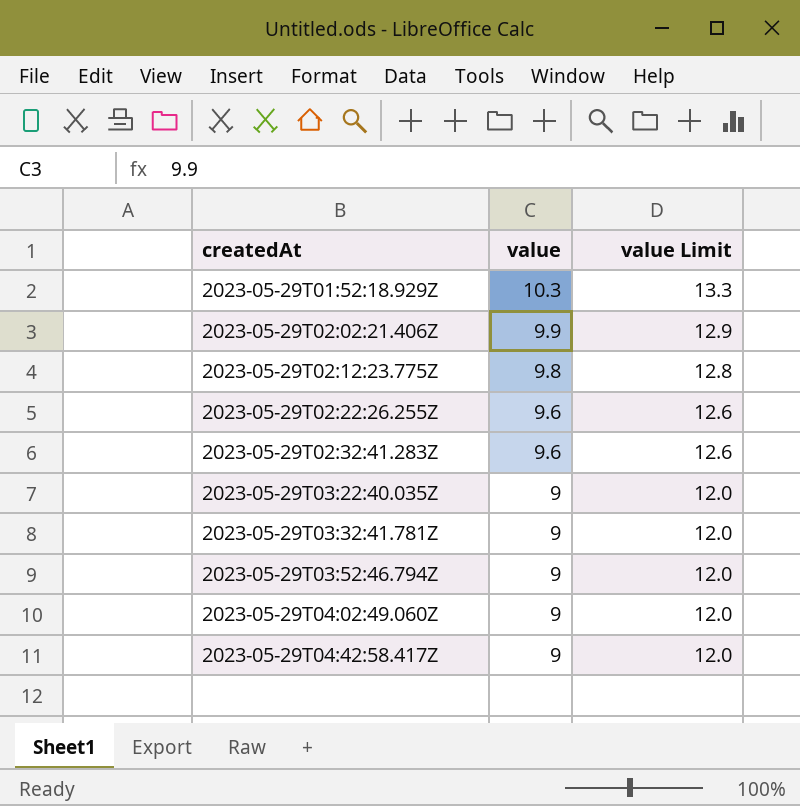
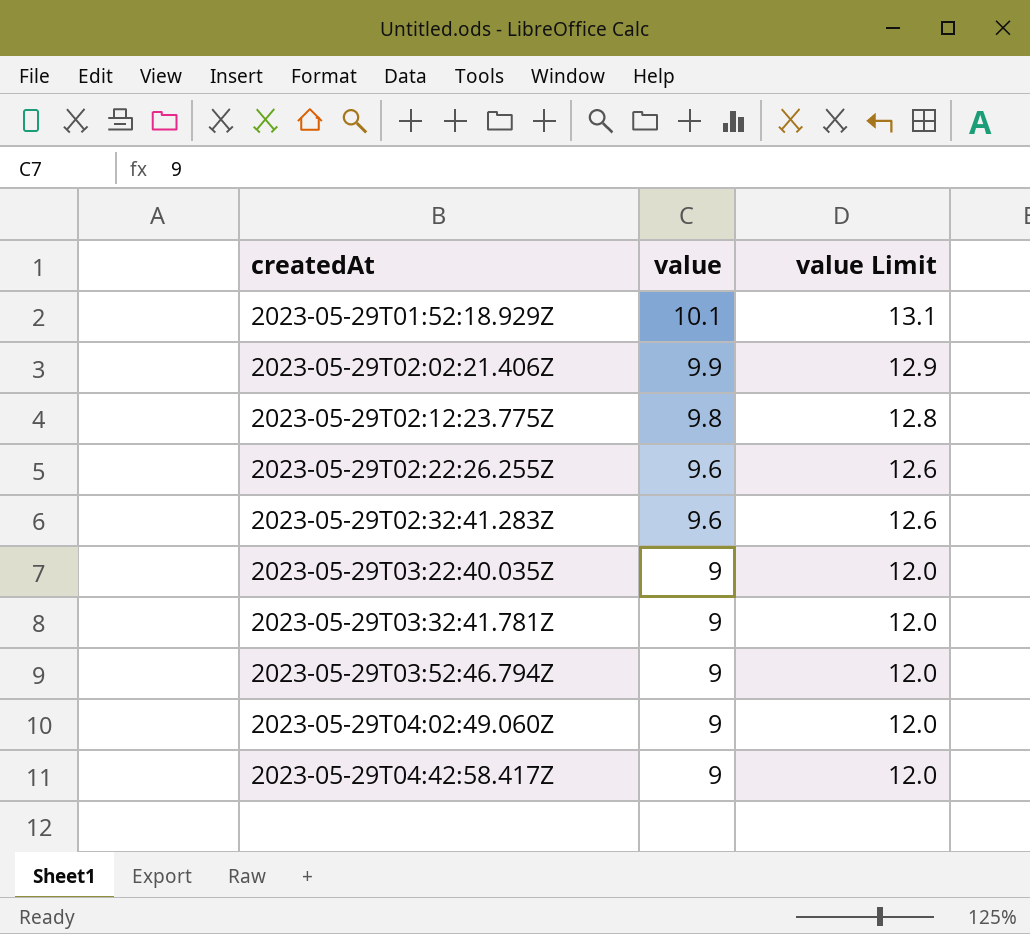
2023-05-29T01:52:18.929Z | value: 10.3 -> 10.1
2023-05-29T01:52:18.929Z | value Limit: 13.3 -> 13.1

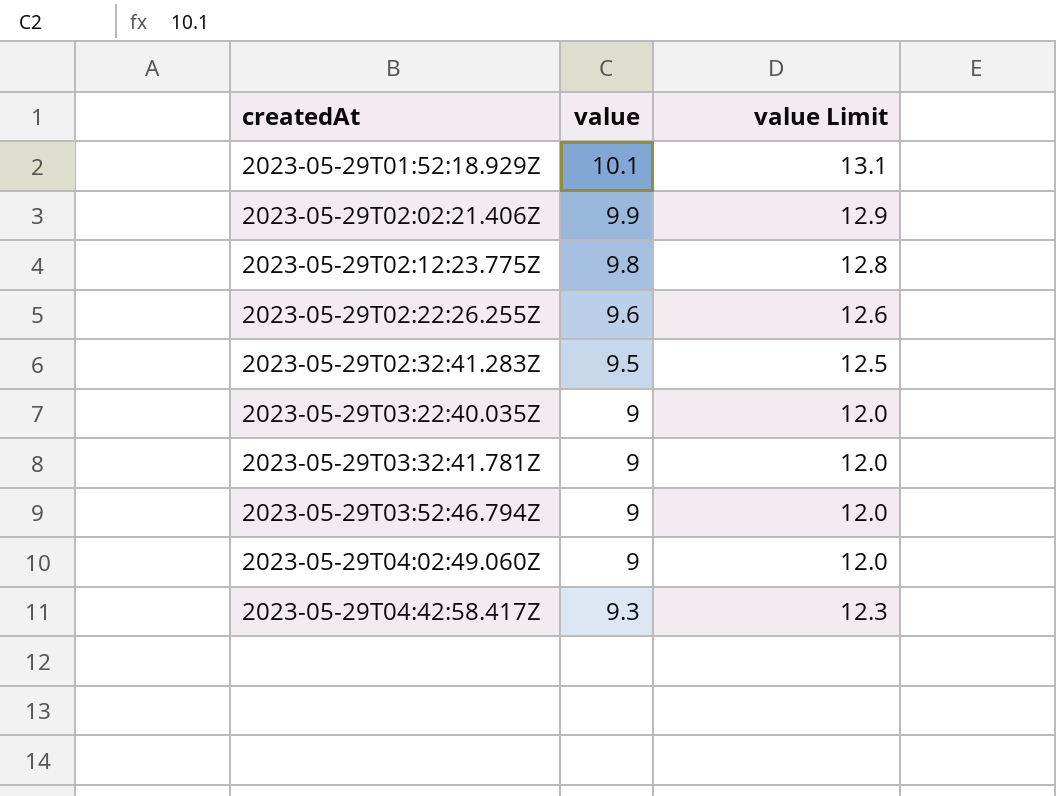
2023-05-29T02:32:41.283Z | value: 9.6 -> 9.5
2023-05-29T02:32:41.283Z | value Limit: 12.6 -> 12.5
2023-05-29T04:42:58.417Z | value: 9 -> 9.3
2023-05-29T04:42:58.417Z | value Limit: 12.0 -> 12.3

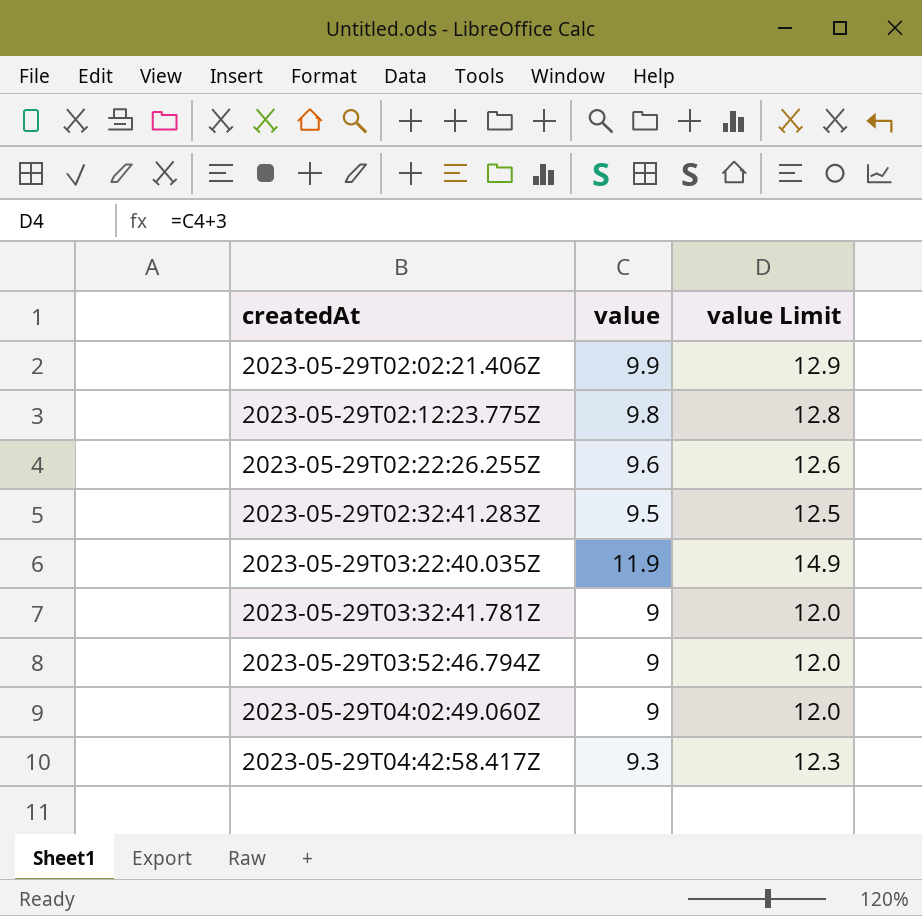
row 2023-05-29T01:52:18.929Z: 10.1 | 13.1 -> none
2023-05-29T03:22:40.035Z | value: 9 -> 11.9
2023-05-29T03:22:40.035Z | value Limit: 12.0 -> 14.9

